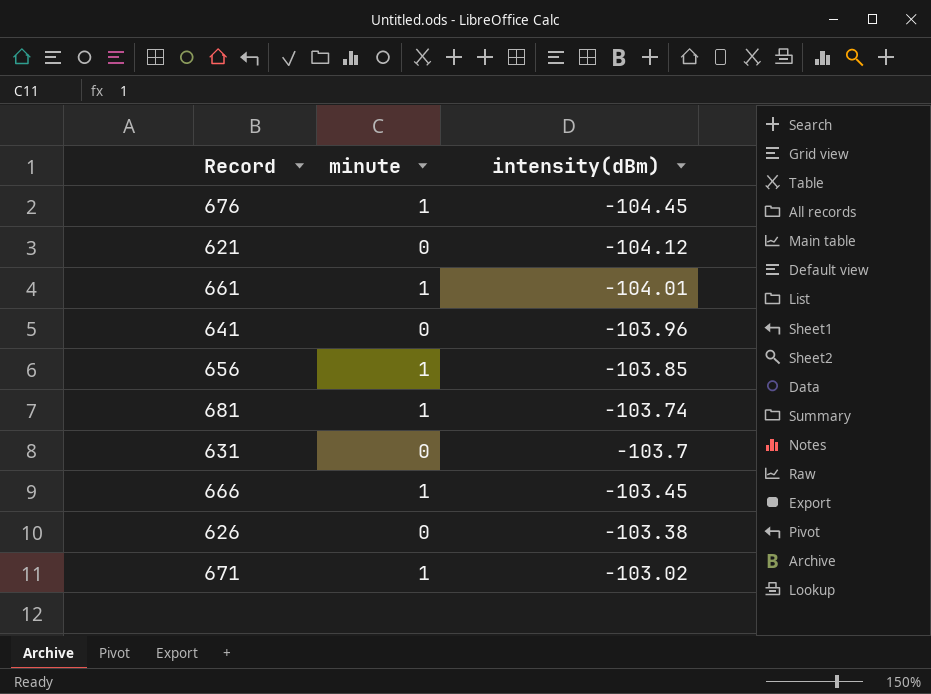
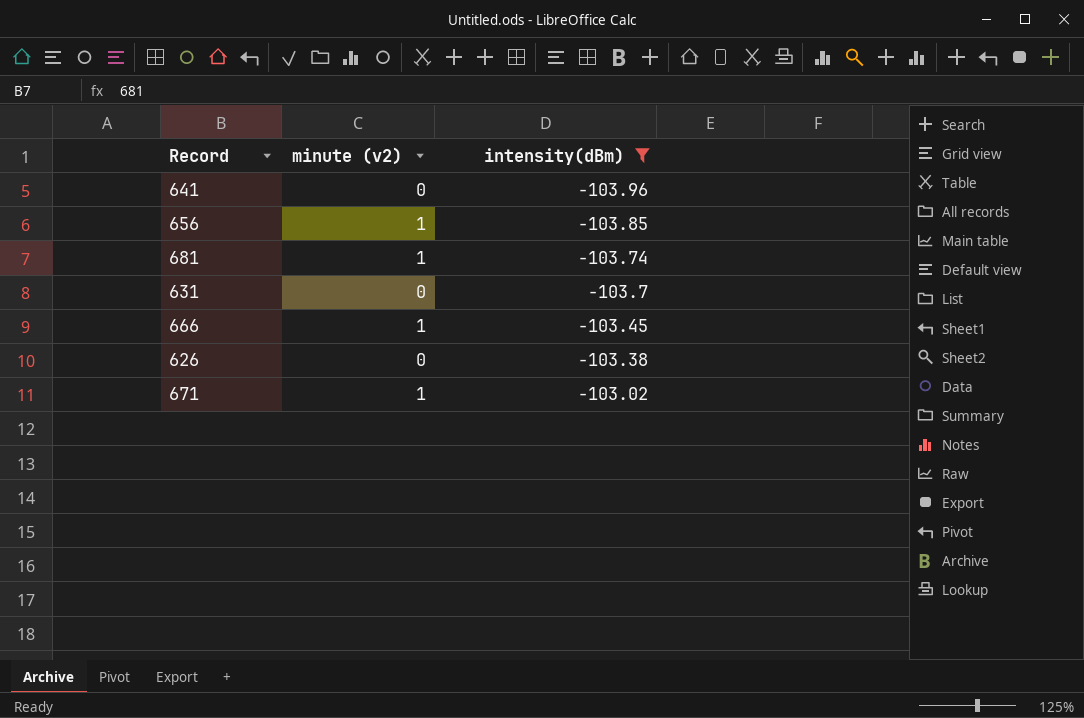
filter: none -> intensity(dBm) >= -103.96
column name: minute -> minute (v2)

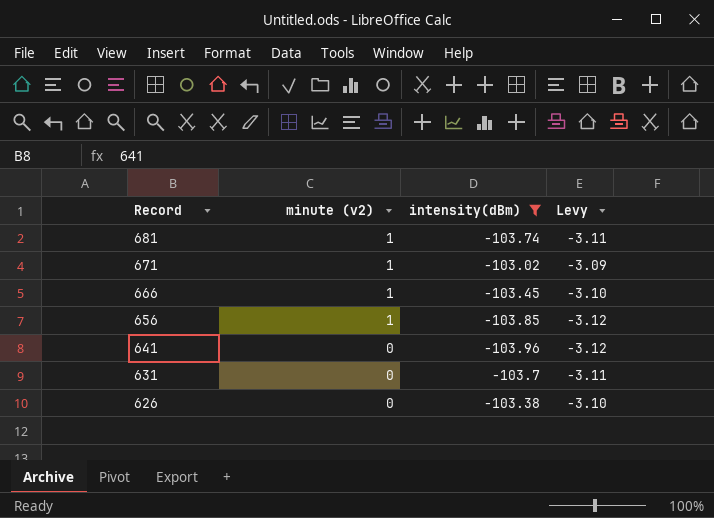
row order: intensity(dBm) ascending -> Record descending
column Levy | formula: none -> [intensity(dBm)] * 0.03

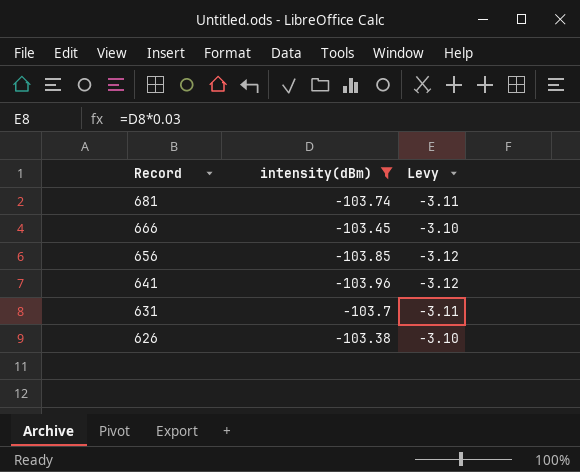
column minute (v2) | position: 2 -> none
row 671: 1 | -103.02 | -3.09 -> none

